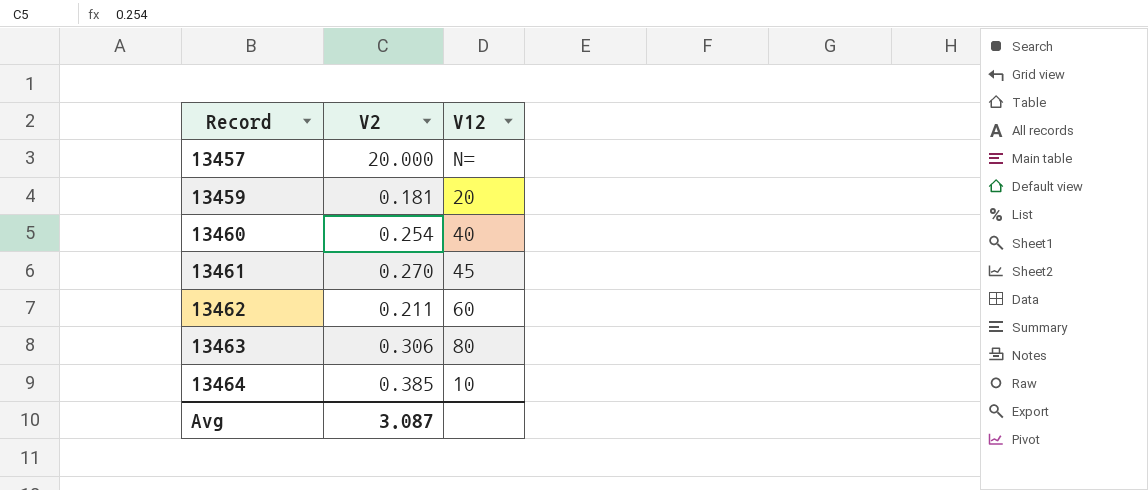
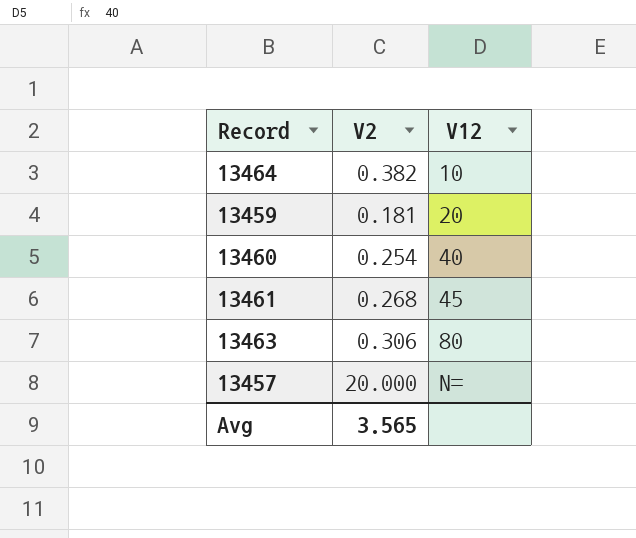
row order: Record ascending -> V12 ascending
row 13462: 0.211 | 60 -> none
13464 | V2: 0.385 -> 0.382
13461 | V2: 0.270 -> 0.268
Avg | V2: 3.087 -> 3.565

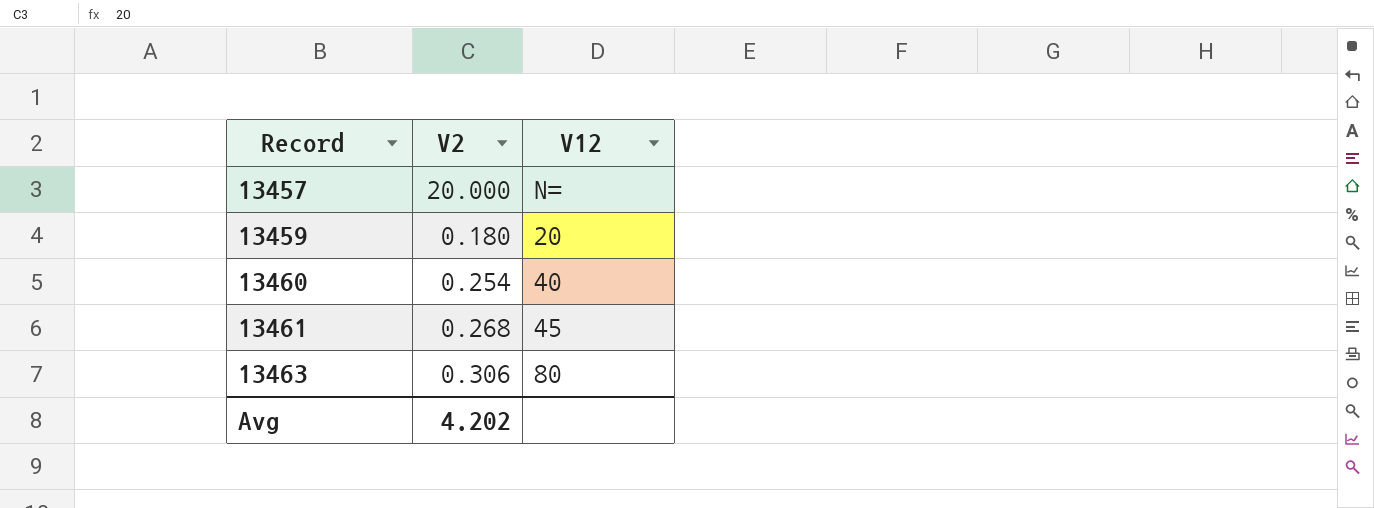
row order: V12 ascending -> Record ascending
row 13464: 0.382 | 10 -> none
13459 | V2: 0.181 -> 0.180
Avg | V2: 3.565 -> 4.202

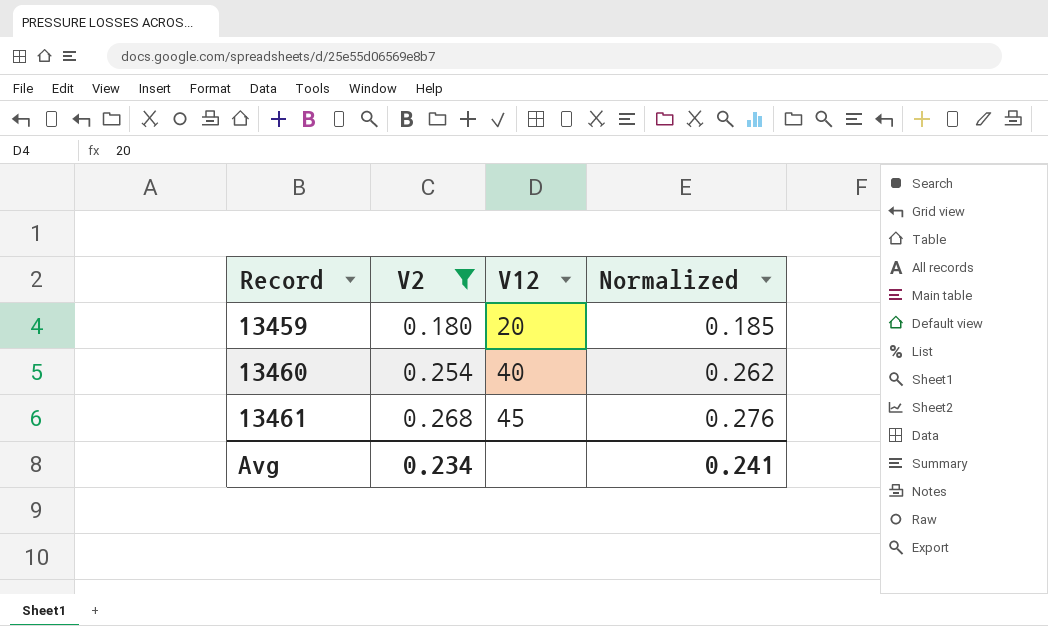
filter: none -> V2 <= 0.268
column Normalized | formula: none -> [V2] * 1.03
Avg | V2: 4.202 -> 0.234

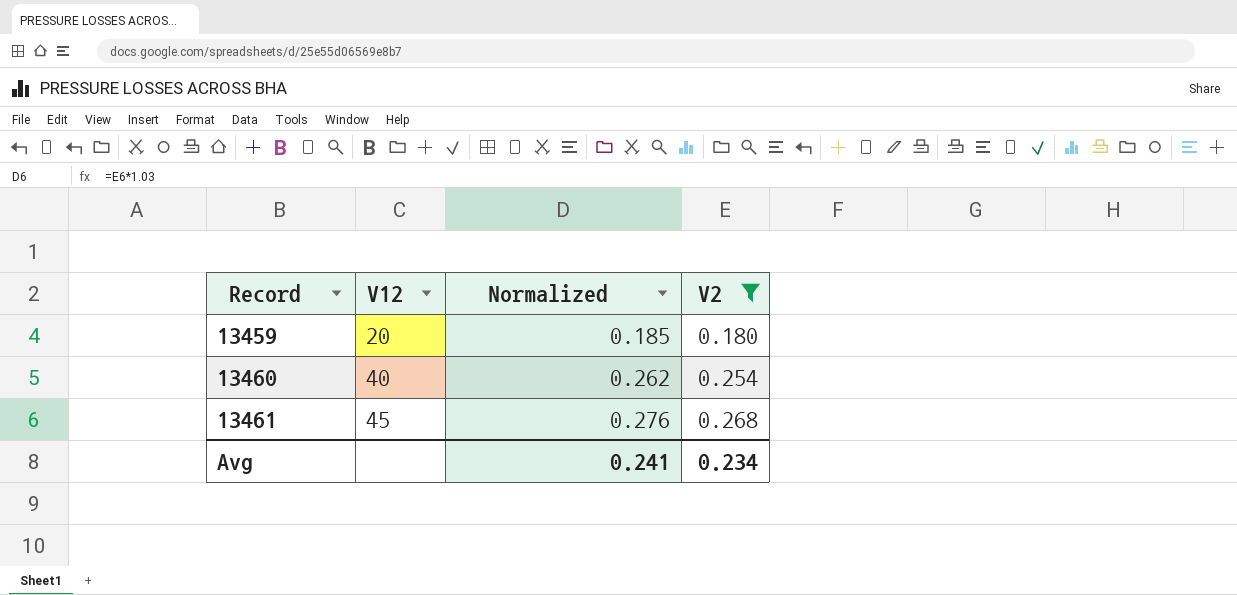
column V2 | position: 2 -> 4

